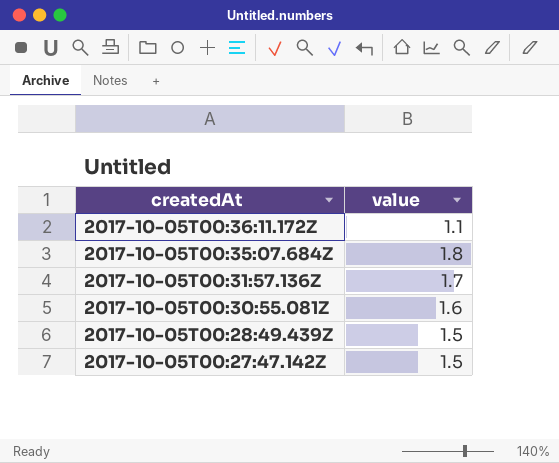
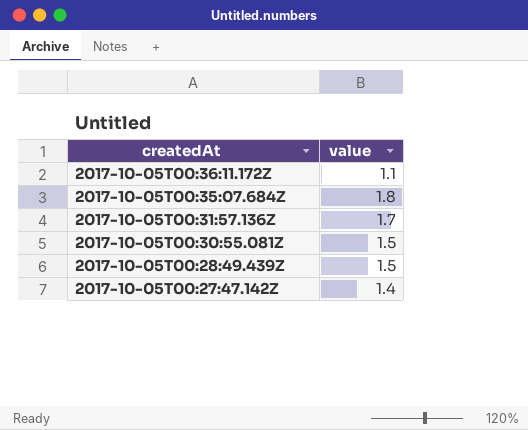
2017-10-05T00:30:55.081Z | value: 1.6 -> 1.5
2017-10-05T00:27:47.142Z | value: 1.5 -> 1.4

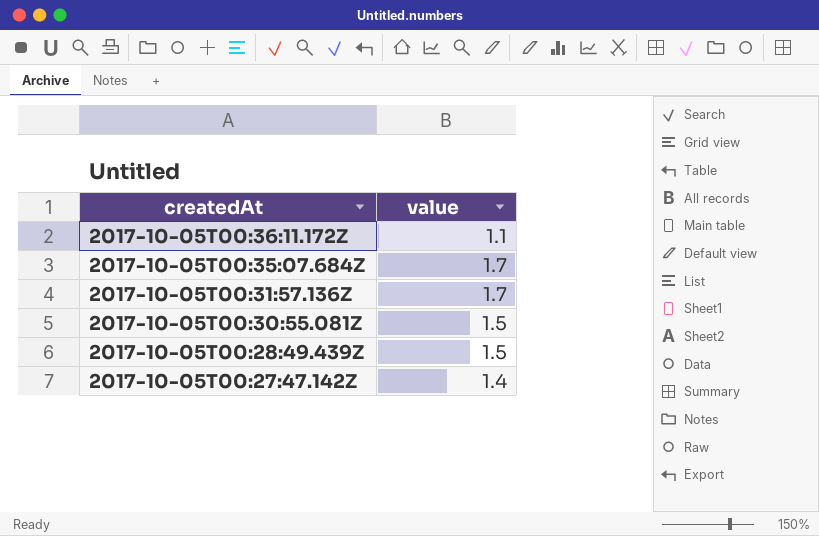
2017-10-05T00:35:07.684Z | value: 1.8 -> 1.7

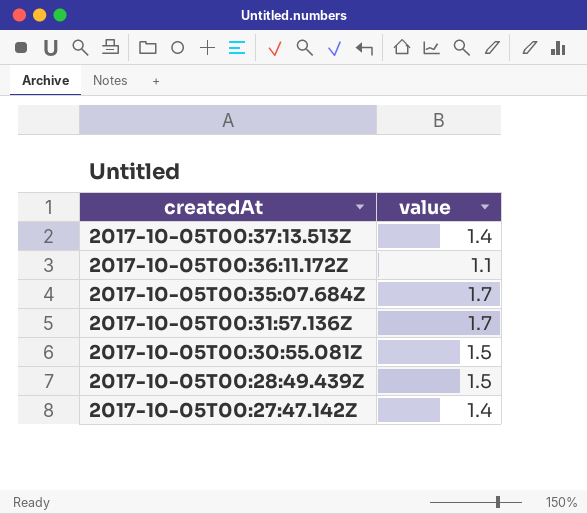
row 2017-10-05T00:37:13.513Z: none -> 1.4

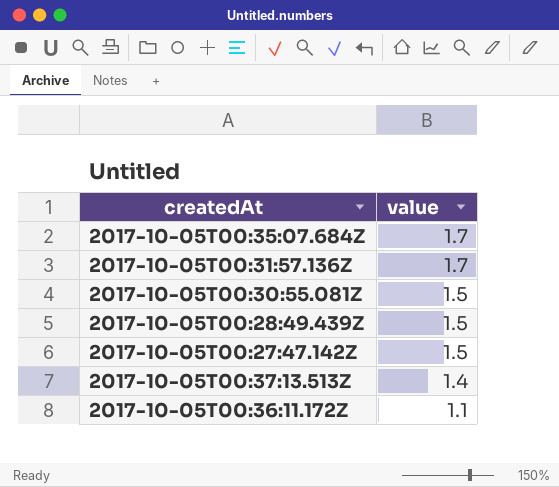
row order: createdAt descending -> value descending
2017-10-05T00:27:47.142Z | value: 1.4 -> 1.5

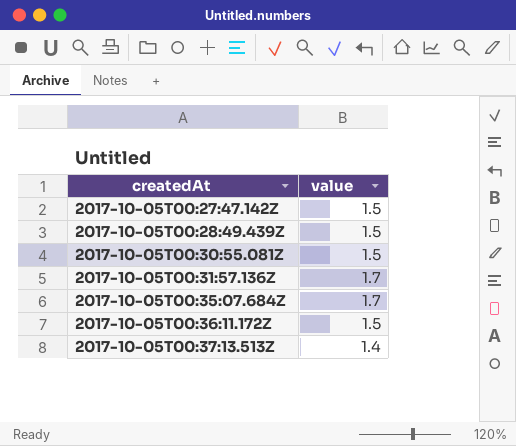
row order: value descending -> createdAt ascending
2017-10-05T00:36:11.172Z | value: 1.1 -> 1.5

